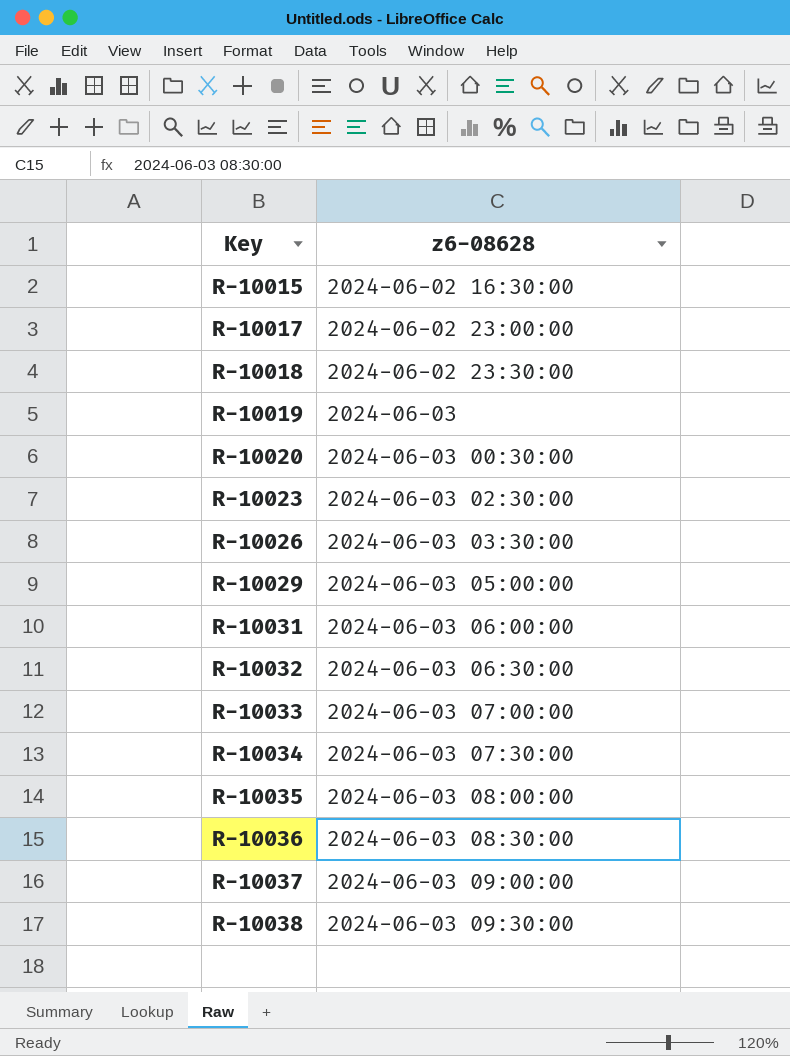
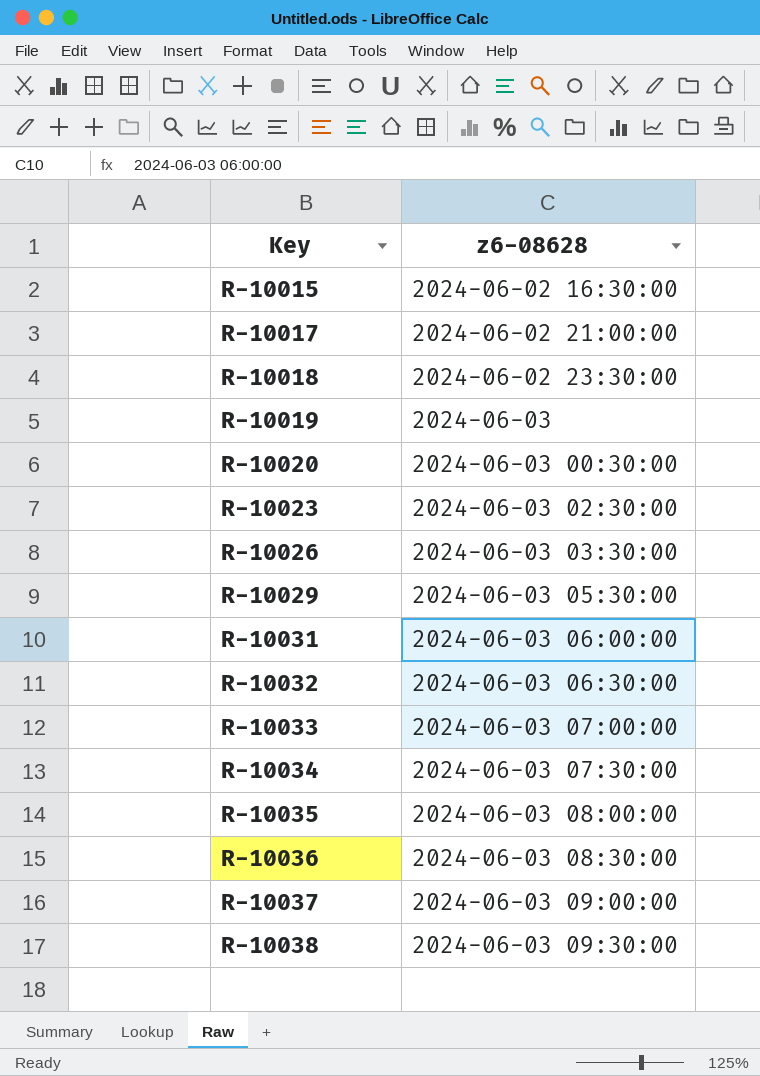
R-10017 | z6-08628: 2024-06-02 23:00:00 -> 2024-06-02 21:00:00
R-10029 | z6-08628: 2024-06-03 05:00:00 -> 2024-06-03 05:30:00

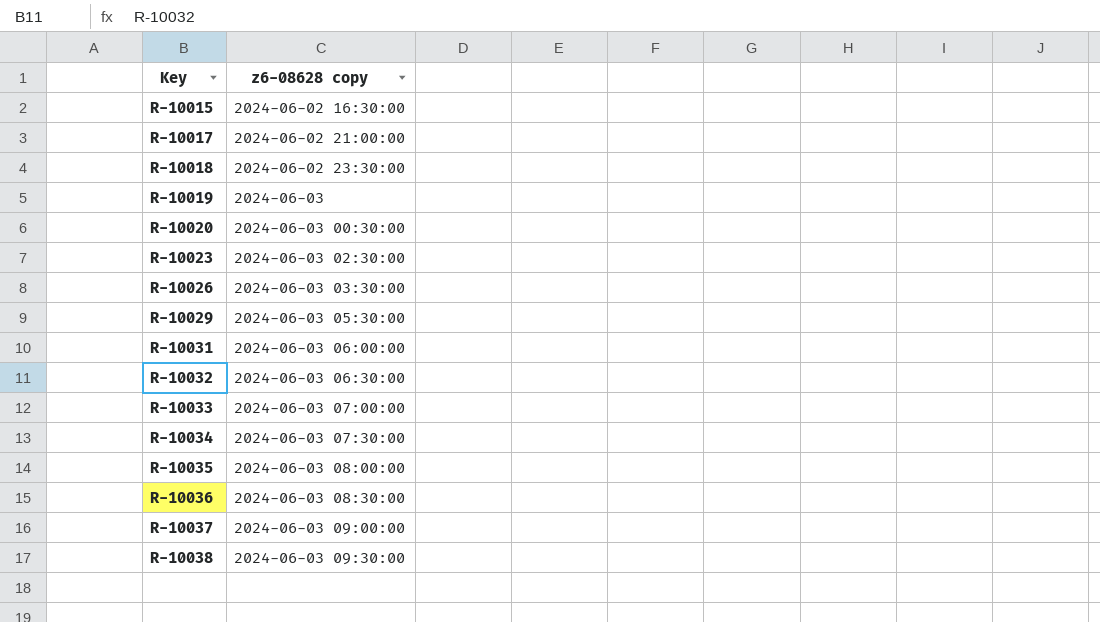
column name: z6-08628 -> z6-08628 copy

